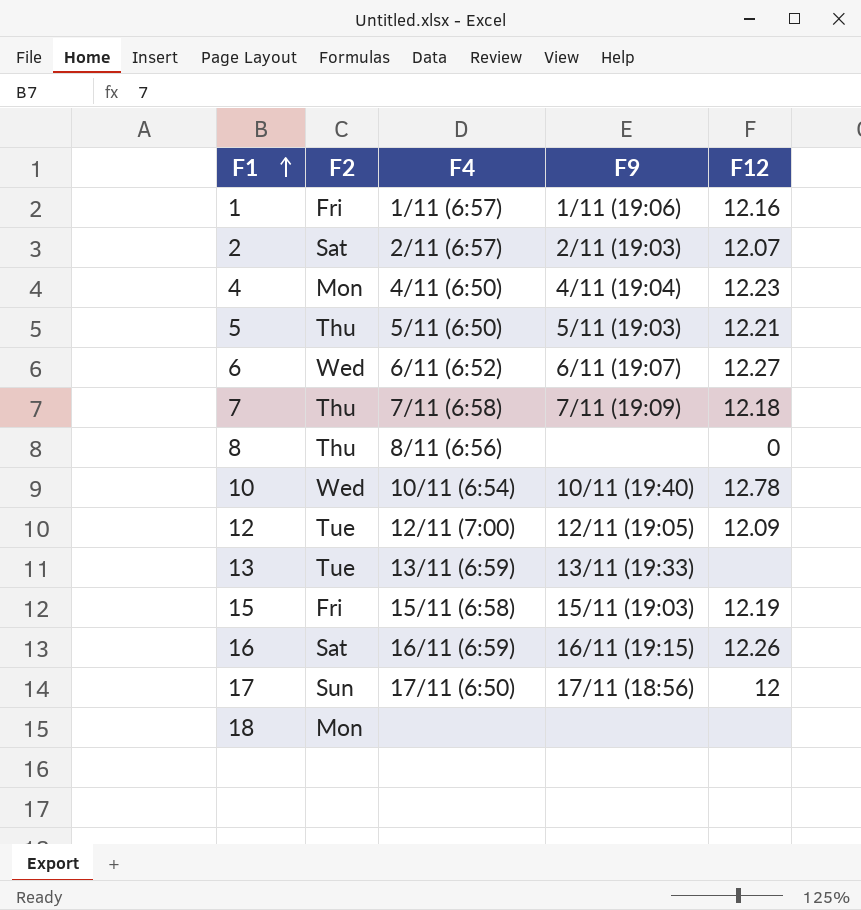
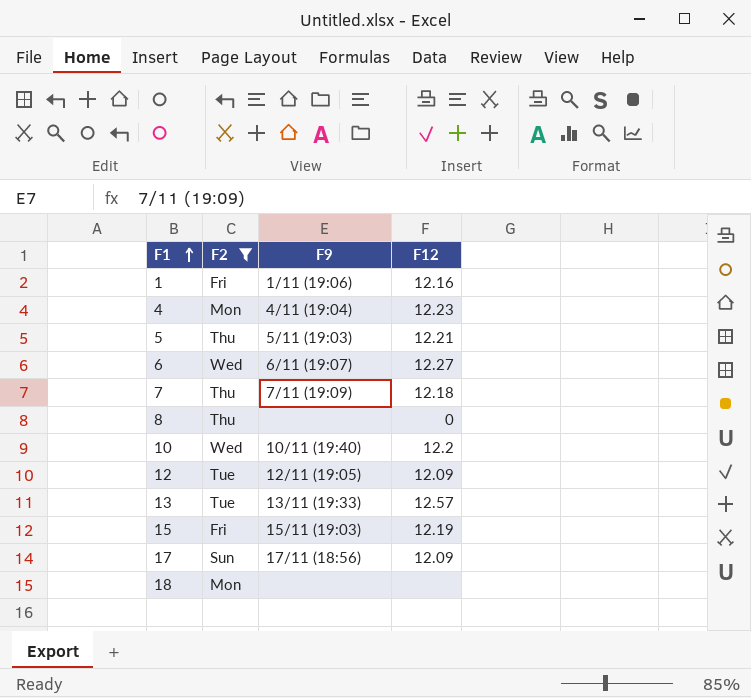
filter: none -> F2 != Sat
column F4 | position: 3 -> none
10 | F12: 12.78 -> 12.2
13 | F12: none -> 12.57
17 | F12: 12 -> 12.09

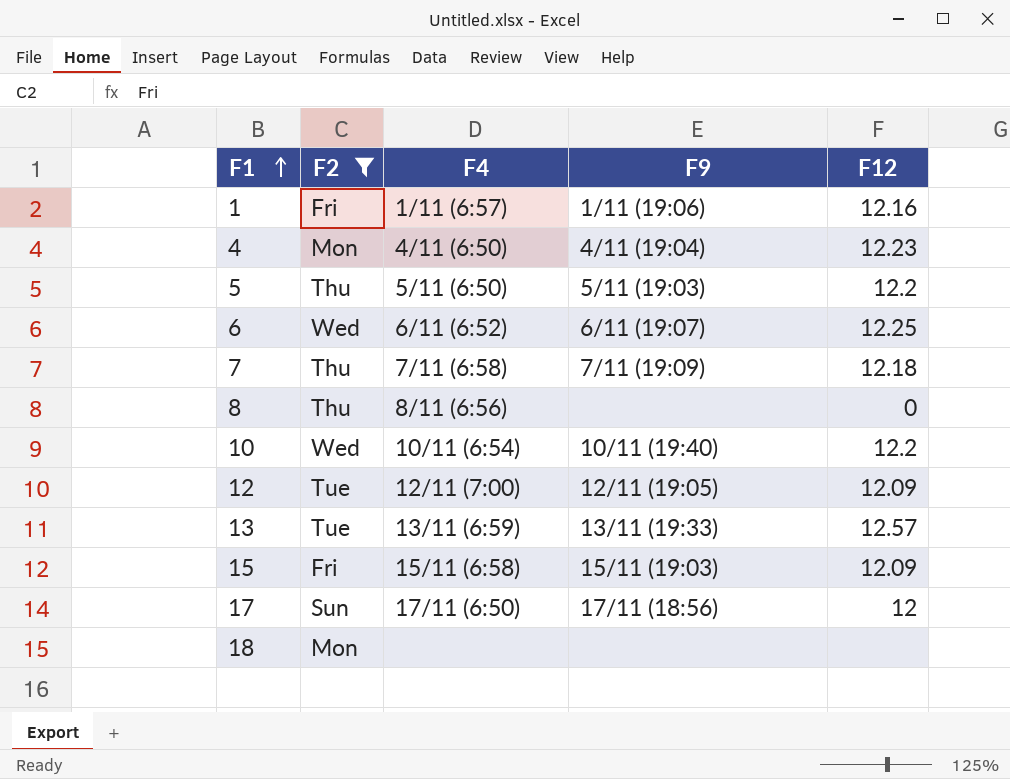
column F4 | position: none -> 3
5 | F12: 12.21 -> 12.2
6 | F12: 12.27 -> 12.25
15 | F12: 12.19 -> 12.09
17 | F12: 12.09 -> 12

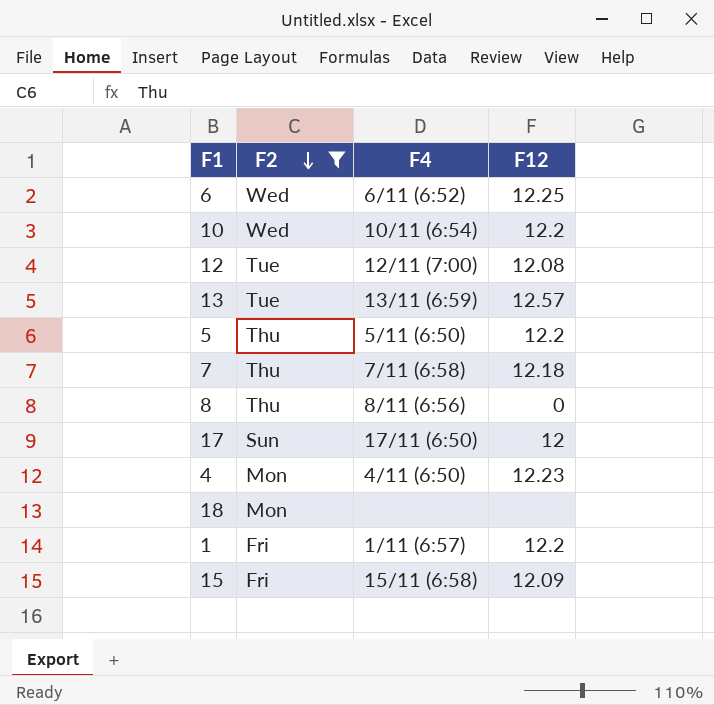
row order: F1 ascending -> F2 descending
column F9 | position: 4 -> none
12 | F12: 12.09 -> 12.08
1 | F12: 12.16 -> 12.2

